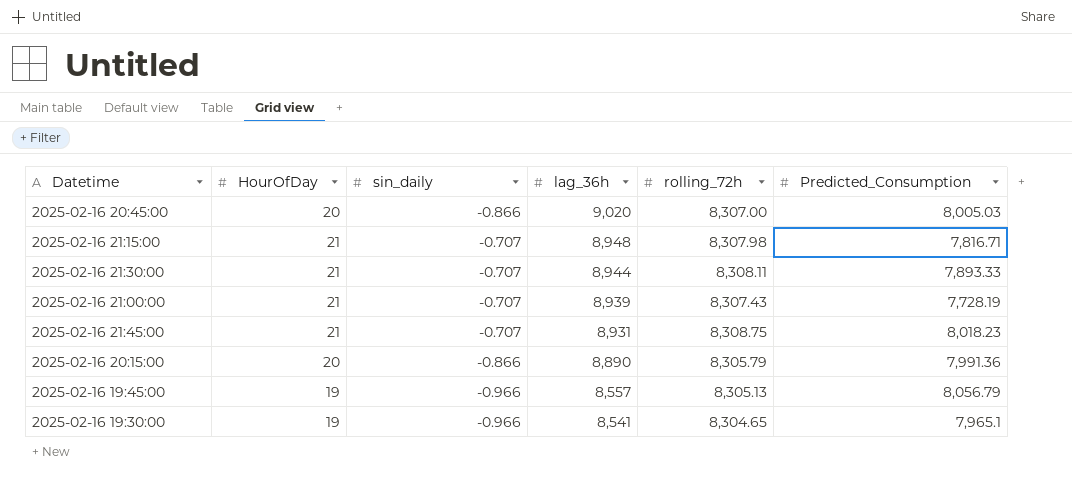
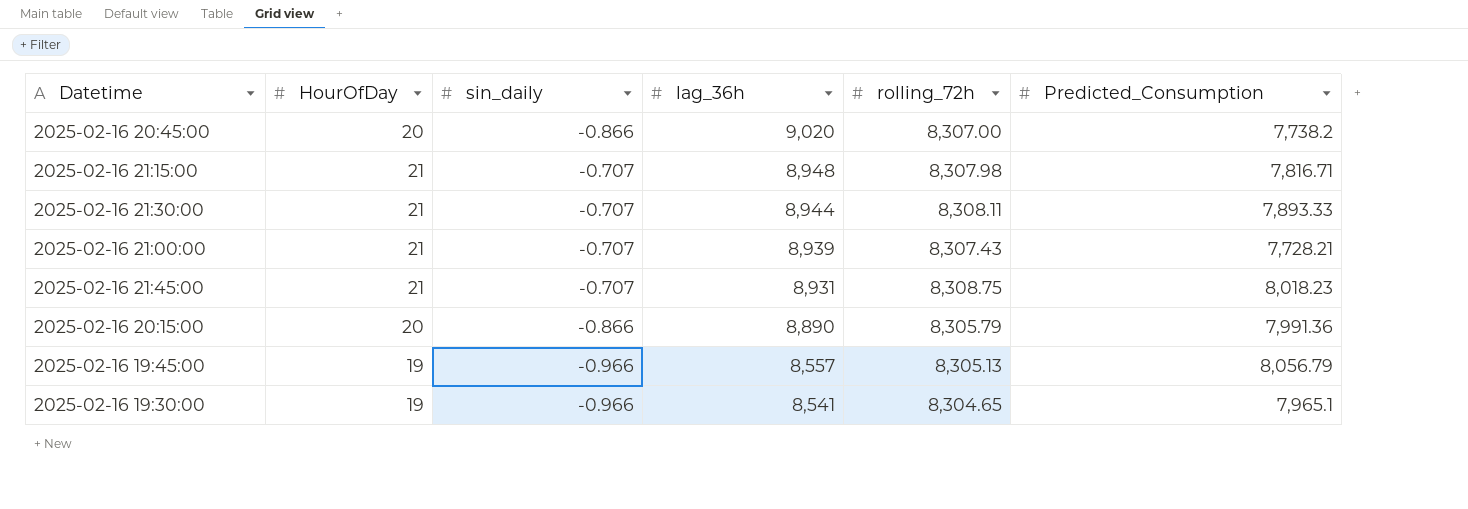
2025-02-16 20:45:00 | Predicted_Consumption: 8,005.03 -> 7,738.2
2025-02-16 21:00:00 | Predicted_Consumption: 7,728.19 -> 7,728.21

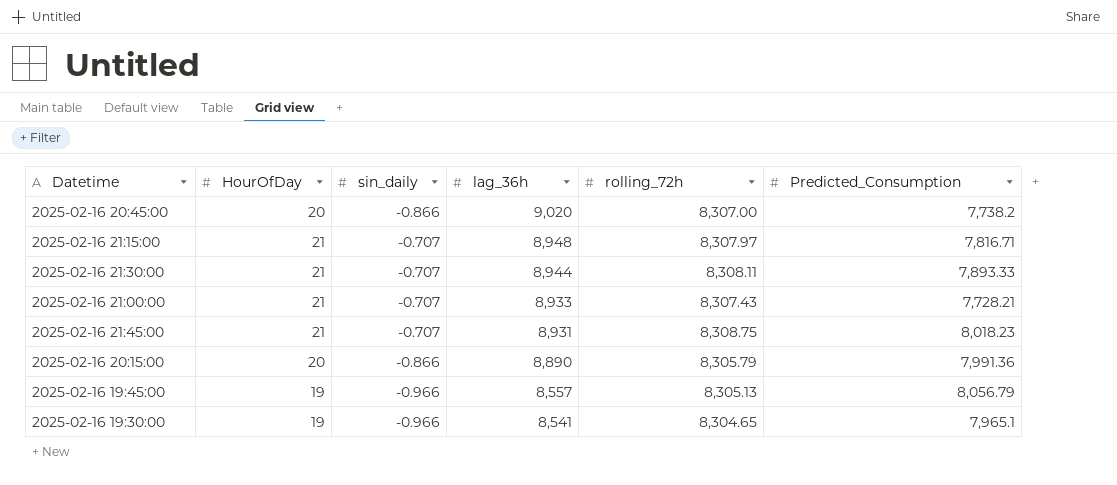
2025-02-16 21:15:00 | rolling_72h: 8,307.98 -> 8,307.97
2025-02-16 21:00:00 | lag_36h: 8,939 -> 8,933

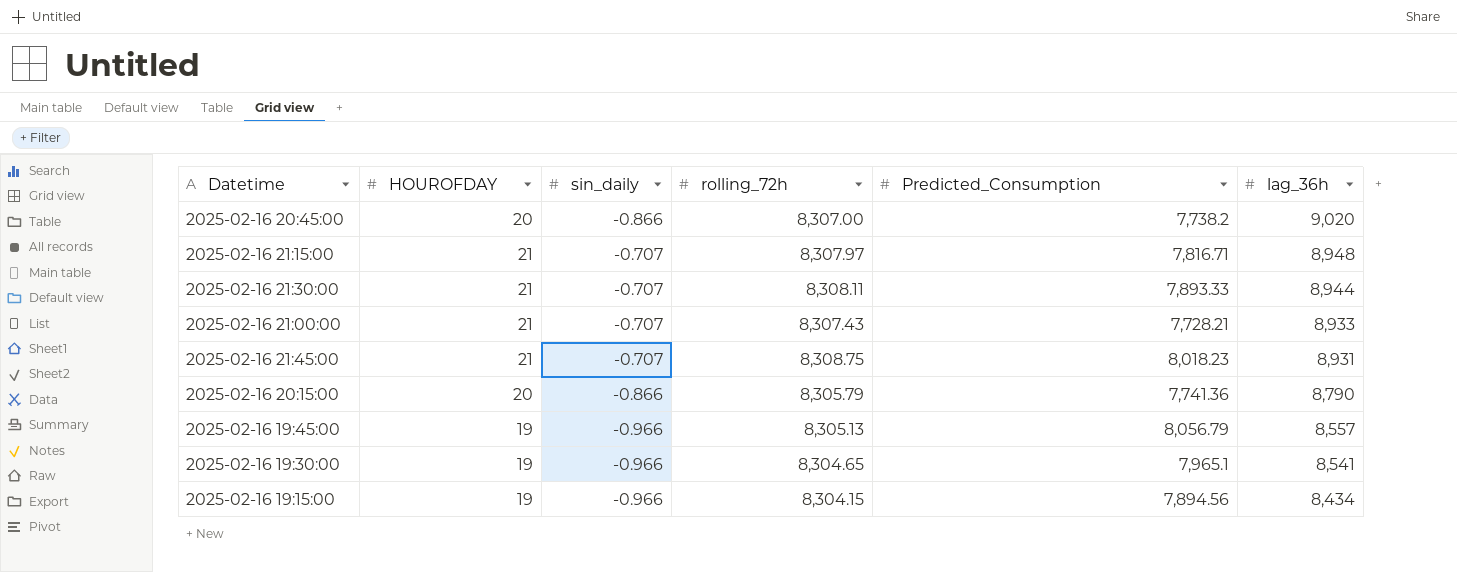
column name: HourOfDay -> HOUROFDAY
column lag_36h | position: 4 -> 6
2025-02-16 20:15:00 | Predicted_Consumption: 7,991.36 -> 7,741.36
2025-02-16 20:15:00 | lag_36h: 8,890 -> 8,790
row 2025-02-16 19:15:00: none -> 19 | -0.966 | 8,304.15 | 7,894.56 | 8,434

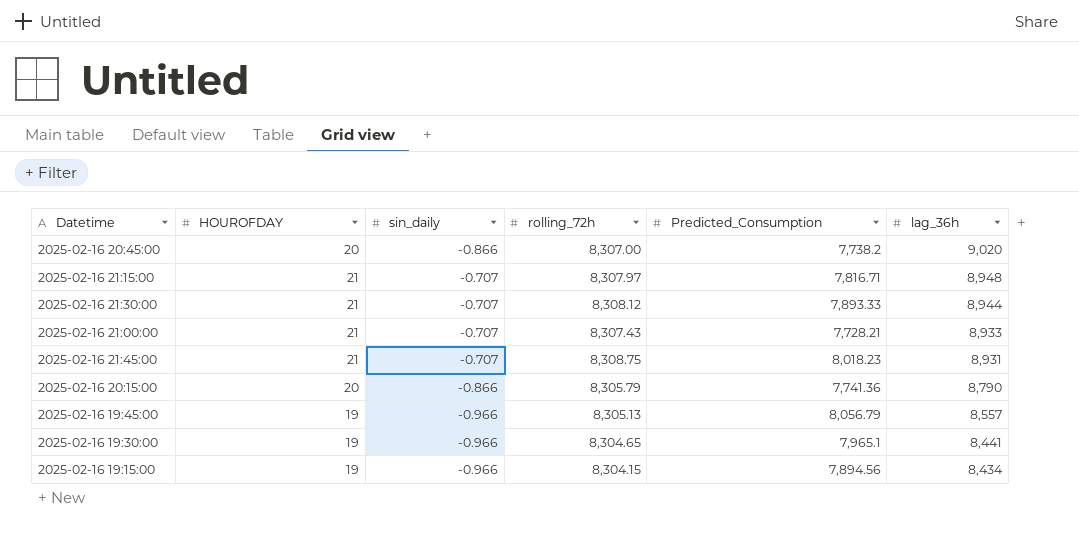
2025-02-16 21:30:00 | rolling_72h: 8,308.11 -> 8,308.12
2025-02-16 19:30:00 | lag_36h: 8,541 -> 8,441

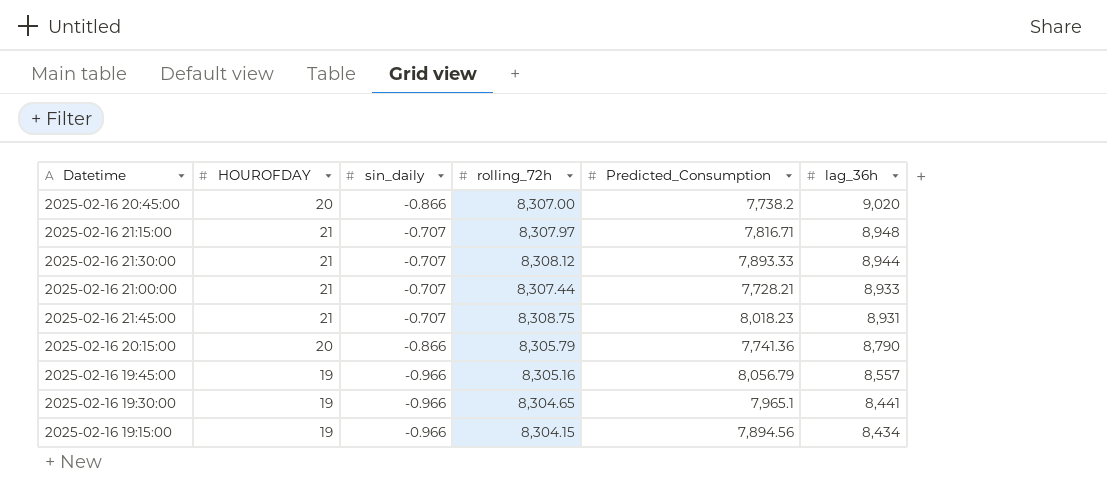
2025-02-16 21:00:00 | rolling_72h: 8,307.43 -> 8,307.44
2025-02-16 19:45:00 | rolling_72h: 8,305.13 -> 8,305.16

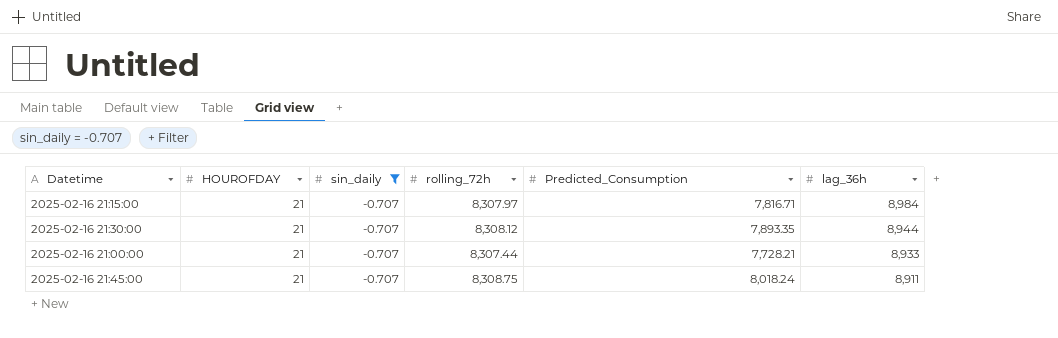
filter: none -> sin_daily = -0.707
2025-02-16 21:15:00 | lag_36h: 8,948 -> 8,984
2025-02-16 21:30:00 | Predicted_Consumption: 7,893.33 -> 7,893.35
2025-02-16 21:45:00 | Predicted_Consumption: 8,018.23 -> 8,018.24
2025-02-16 21:45:00 | lag_36h: 8,931 -> 8,911

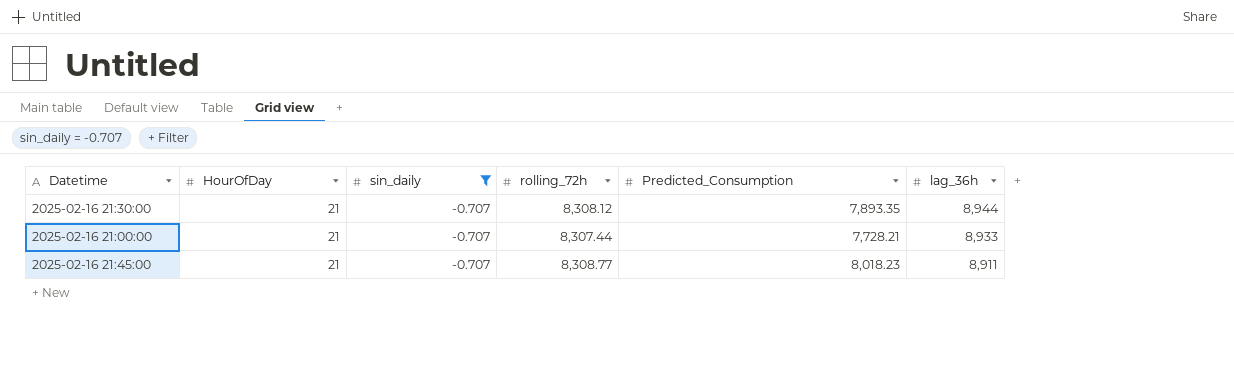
column name: HOUROFDAY -> HourOfDay
row 2025-02-16 21:15:00: 21 | -0.707 | 8,307.97 | 7,816.71 | 8,984 -> none
2025-02-16 21:45:00 | rolling_72h: 8,308.75 -> 8,308.77
2025-02-16 21:45:00 | Predicted_Consumption: 8,018.24 -> 8,018.23

